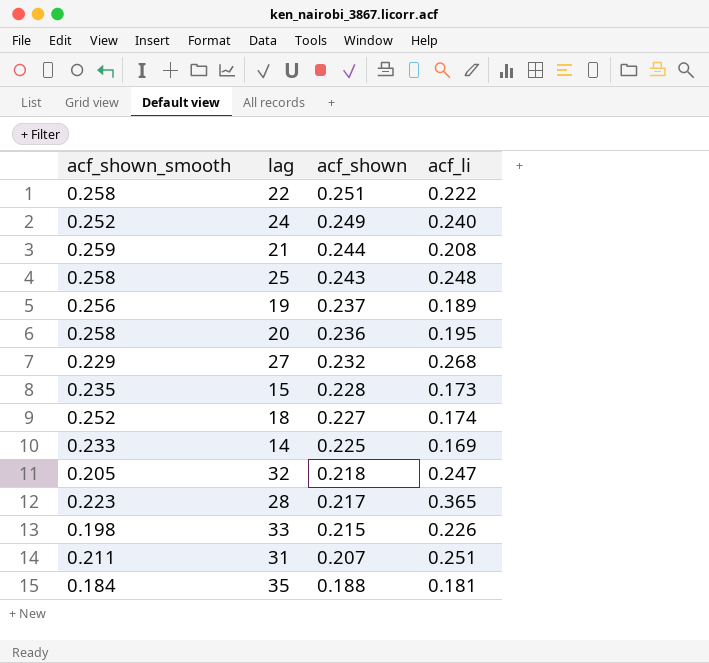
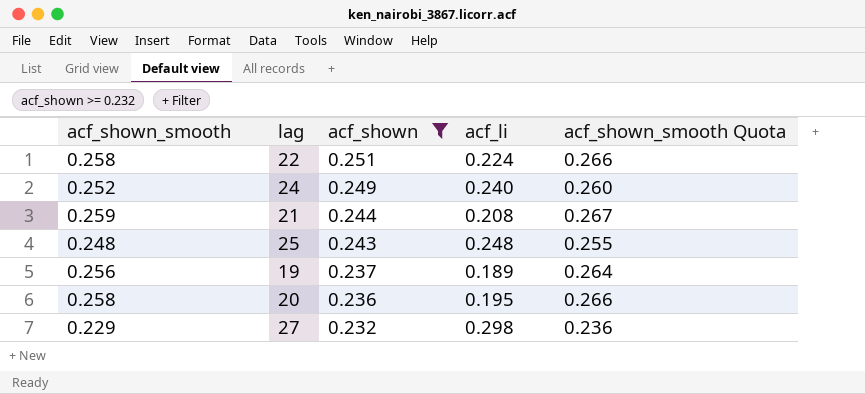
filter: none -> acf_shown >= 0.232
column acf_shown_smooth Quota | formula: none -> [acf_shown_smooth] * 1.03
22 | acf_li: 0.222 -> 0.224
25 | acf_shown_smooth: 0.258 -> 0.248
27 | acf_li: 0.268 -> 0.298

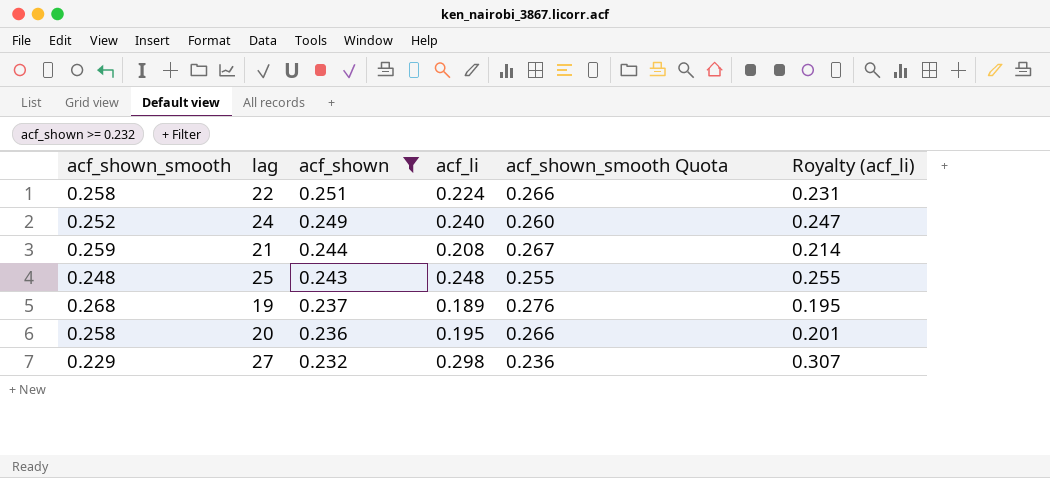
column Royalty (acf_li) | formula: none -> [acf_li] * 1.03
19 | acf_shown_smooth: 0.256 -> 0.268
19 | acf_shown_smooth Quota: 0.264 -> 0.276

